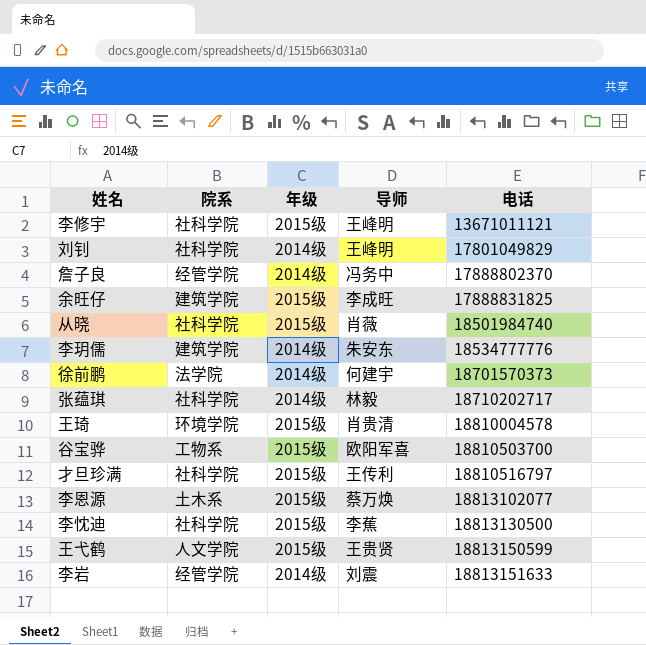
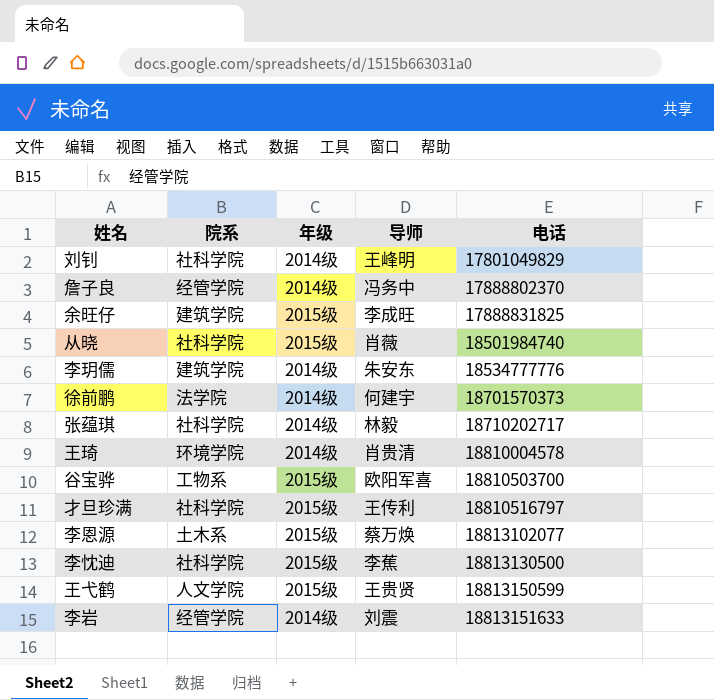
row 李修宇: 社科学院 | 2015级 | 王峰明 | 13671011121 -> none
王琦 | 年级: 2015级 -> 2014级

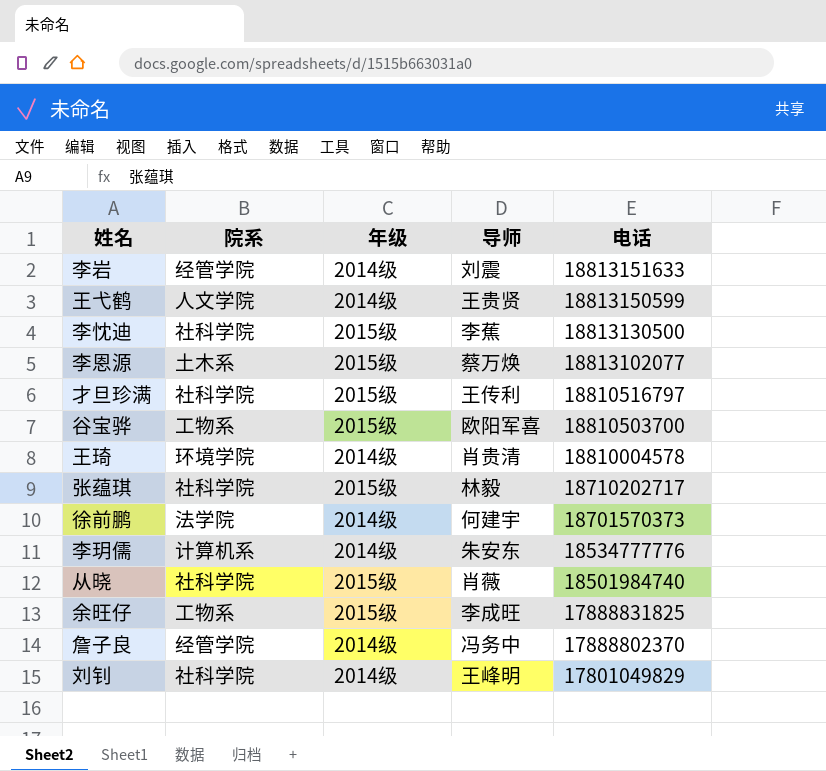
row order: 电话 ascending -> 电话 descending
王弋鹤 | 年级: 2015级 -> 2014级
张蕴琪 | 年级: 2014级 -> 2015级
李玥儒 | 院系: 建筑学院 -> 计算机系
余旺仔 | 院系: 建筑学院 -> 工物系

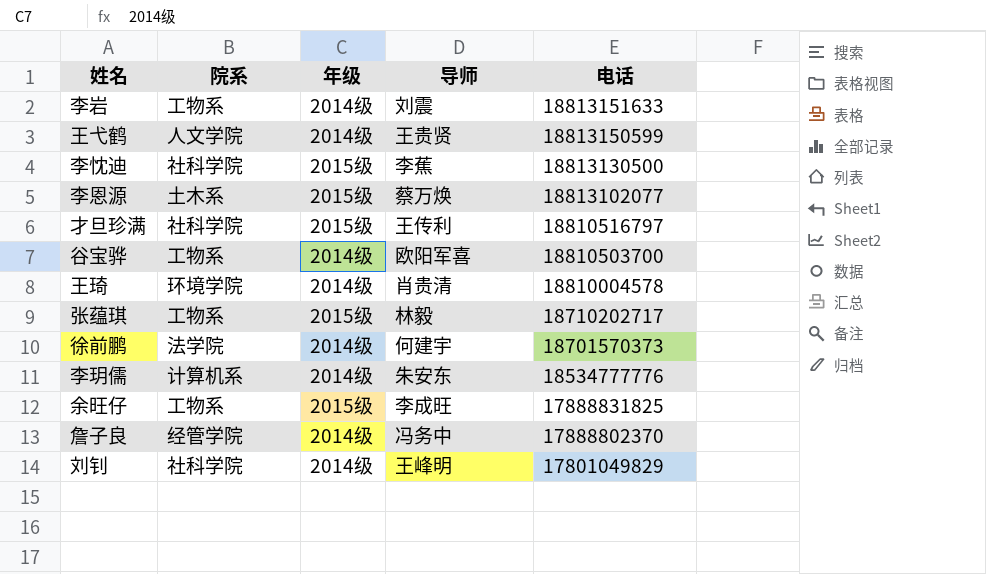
row 从晓: 社科学院 | 2015级 | 肖薇 | 18501984740 -> none
李岩 | 院系: 经管学院 -> 工物系
谷宝骅 | 年级: 2015级 -> 2014级
张蕴琪 | 院系: 社科学院 -> 工物系

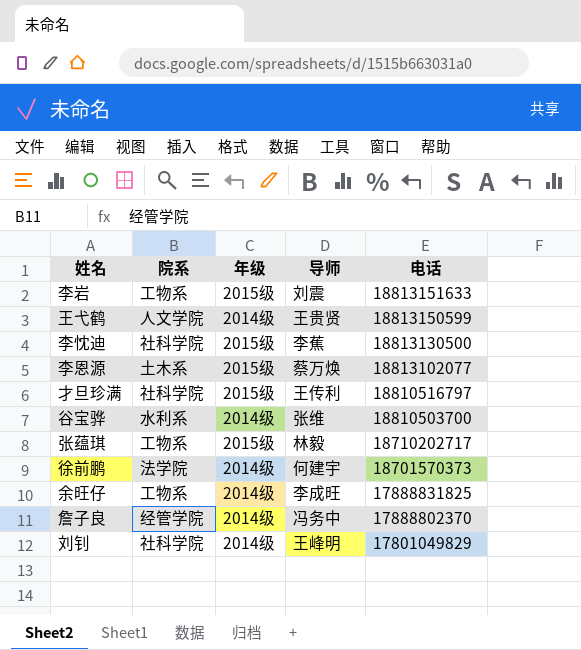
row 王琦: 环境学院 | 2014级 | 肖贵清 | 18810004578 -> none
row 李玥儒: 计算机系 | 2014级 | 朱安东 | 18534777776 -> none
李岩 | 年级: 2014级 -> 2015级
谷宝骅 | 院系: 工物系 -> 水利系
谷宝骅 | 导师: 欧阳军喜 -> 张维
余旺仔 | 年级: 2015级 -> 2014级

